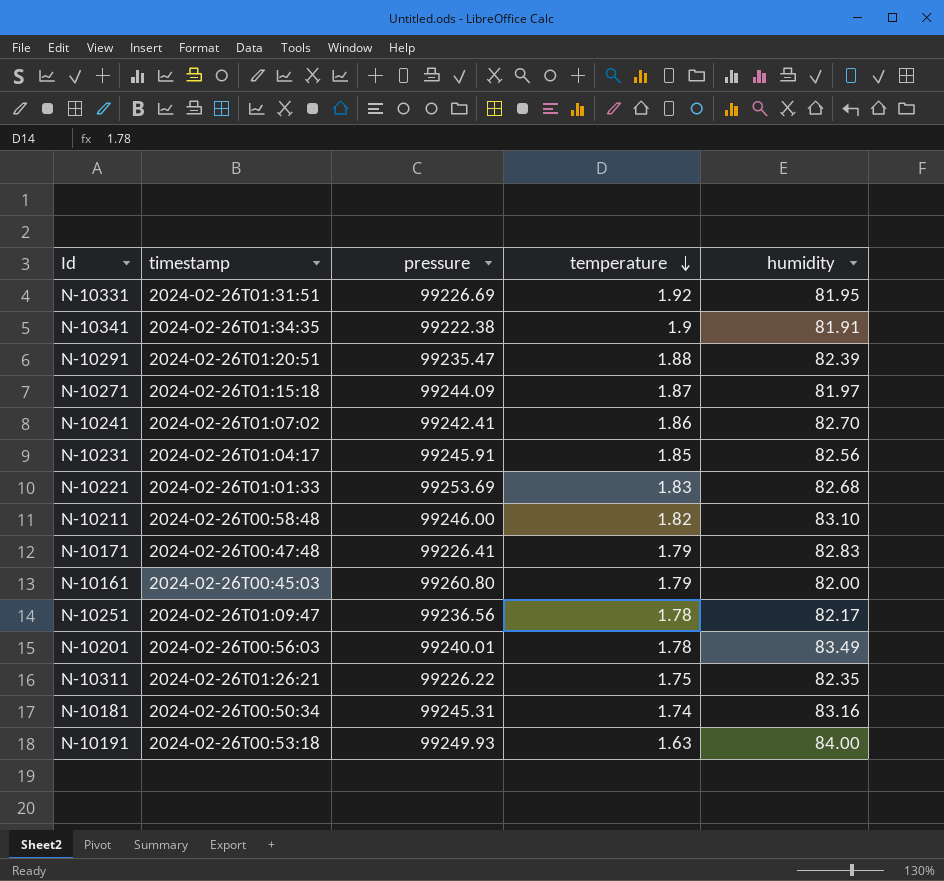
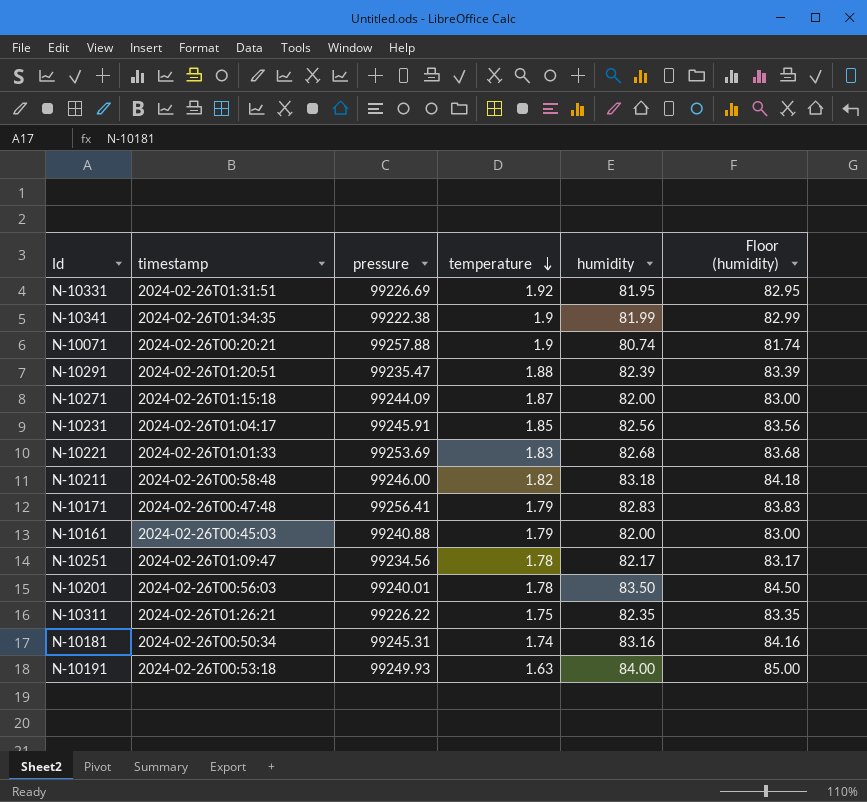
column Floor (humidity) | formula: none -> [humidity] + 1
row N-10241: 2024-02-26T01:07:02 | 99242.41 | 1.86 | 82.70 -> none
N-10341 | humidity: 81.91 -> 81.99
row N-10071: none -> 2024-02-26T00:20:21 | 99257.88 | 1.9 | 80.74 | 81.74
N-10271 | humidity: 81.97 -> 82.00
N-10211 | humidity: 83.10 -> 83.18
N-10171 | pressure: 99226.41 -> 99256.41
N-10161 | pressure: 99260.80 -> 99240.88
N-10251 | pressure: 99236.56 -> 99234.56
N-10201 | humidity: 83.49 -> 83.50

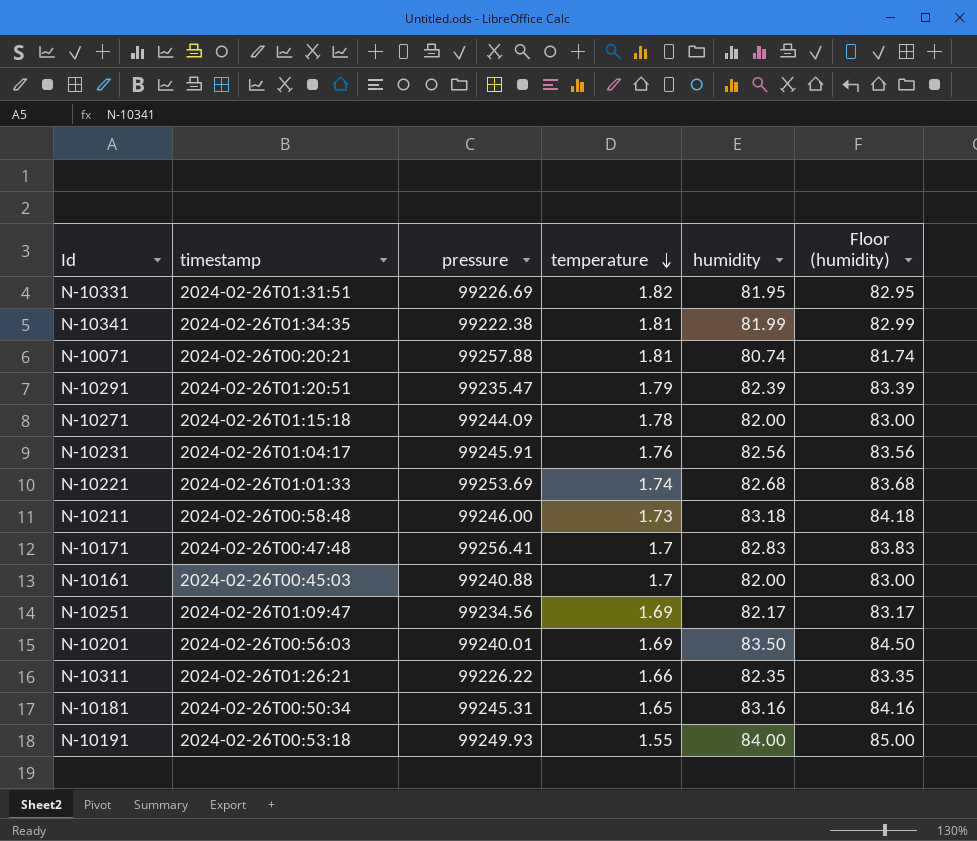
N-10331 | temperature: 1.92 -> 1.82
N-10341 | temperature: 1.9 -> 1.81
N-10071 | temperature: 1.9 -> 1.81
N-10291 | temperature: 1.88 -> 1.79
N-10271 | temperature: 1.87 -> 1.78
N-10231 | temperature: 1.85 -> 1.76
N-10221 | temperature: 1.83 -> 1.74
N-10211 | temperature: 1.82 -> 1.73
N-10171 | temperature: 1.79 -> 1.7
N-10161 | temperature: 1.79 -> 1.7
N-10251 | temperature: 1.78 -> 1.69
N-10201 | temperature: 1.78 -> 1.69
N-10311 | temperature: 1.75 -> 1.66
N-10181 | temperature: 1.74 -> 1.65
N-10191 | temperature: 1.63 -> 1.55

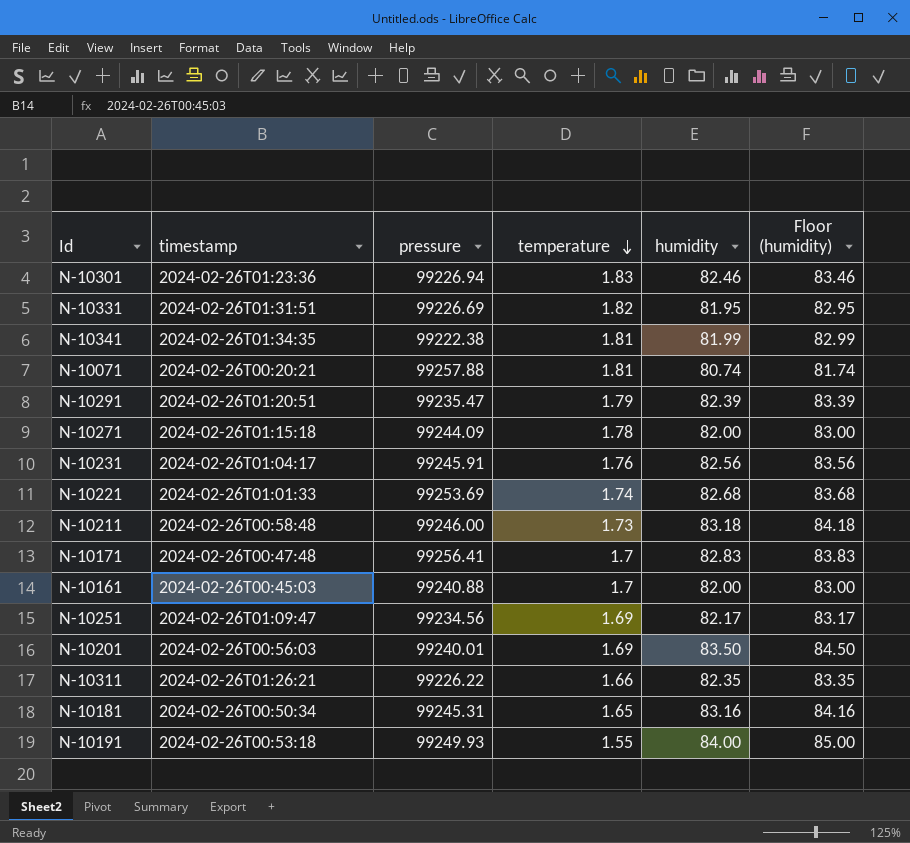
row N-10301: none -> 2024-02-26T01:23:36 | 99226.94 | 1.83 | 82.46 | 83.46

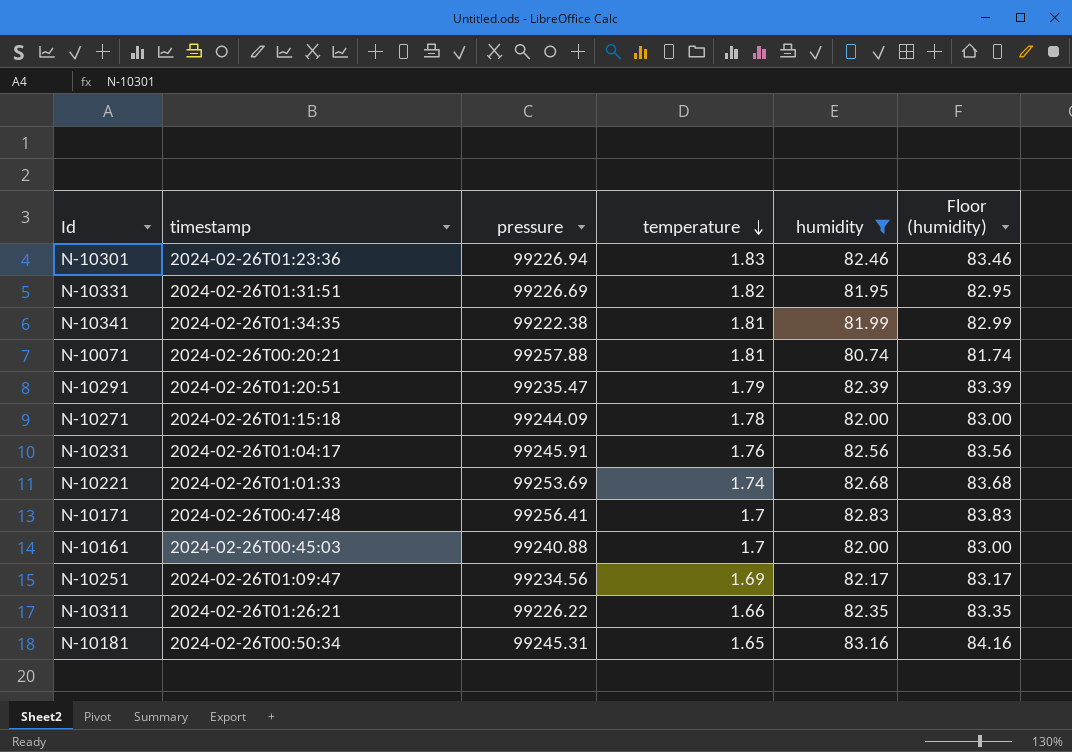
filter: none -> humidity <= 83.16

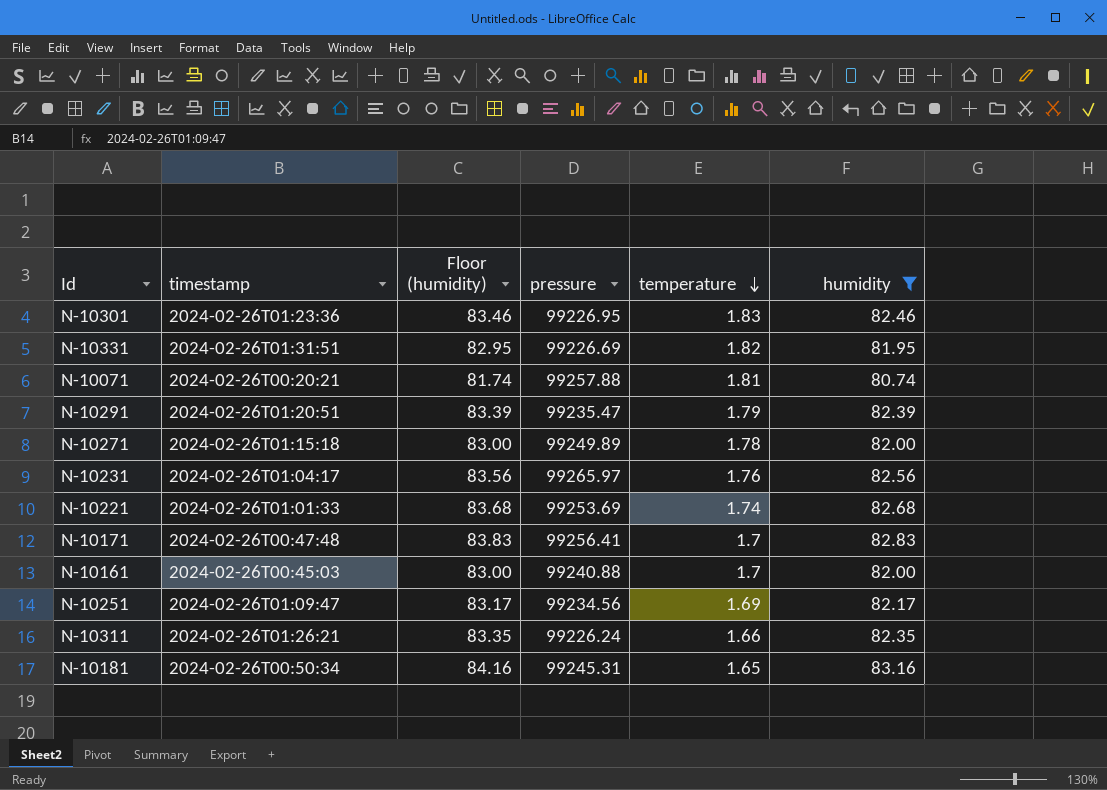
column Floor (humidity) | position: 6 -> 3
row N-10341: 2024-02-26T01:34:35 | 99222.38 | 1.81 | 81.99 | 82.99 -> none
N-10301 | pressure: 99226.94 -> 99226.95
N-10271 | pressure: 99244.09 -> 99249.89
N-10231 | pressure: 99245.91 -> 99265.97
N-10311 | pressure: 99226.22 -> 99226.24

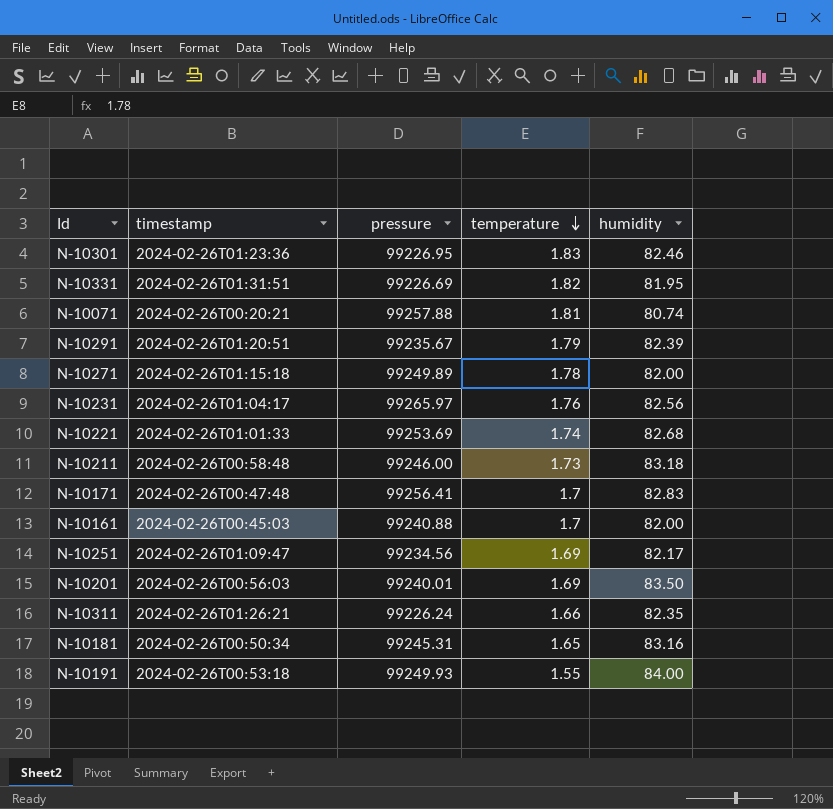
filter: humidity <= 83.16 -> none
column Floor (humidity) | formula: [humidity] + 1 -> none
N-10291 | pressure: 99235.47 -> 99235.67

